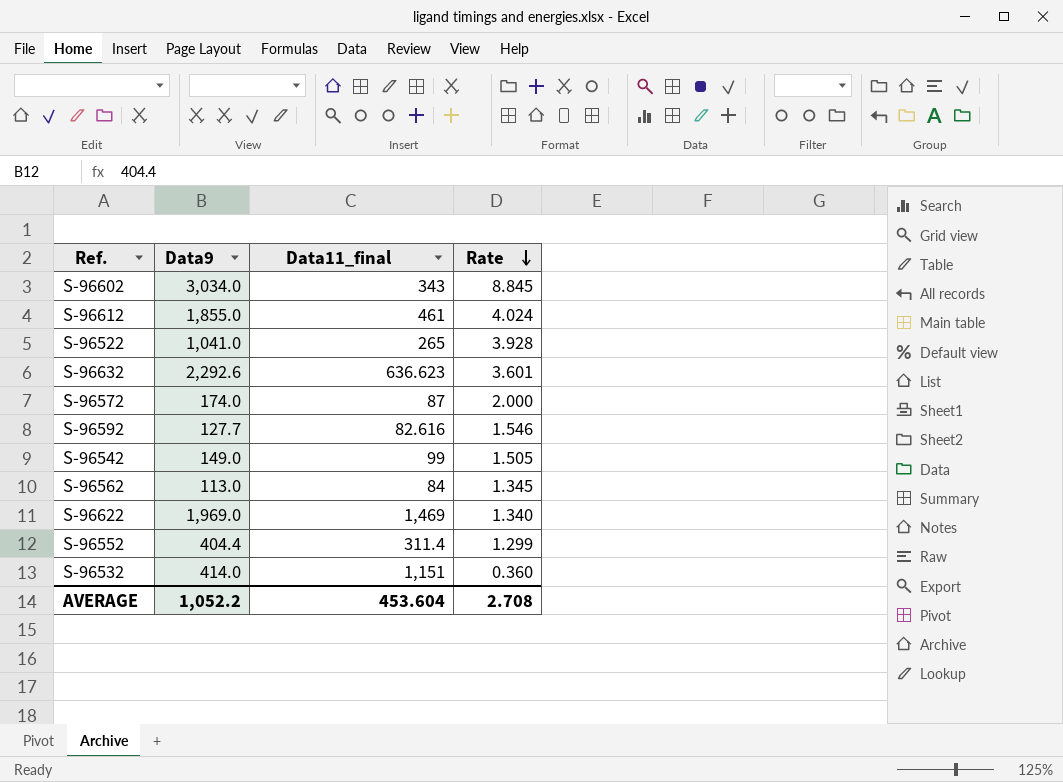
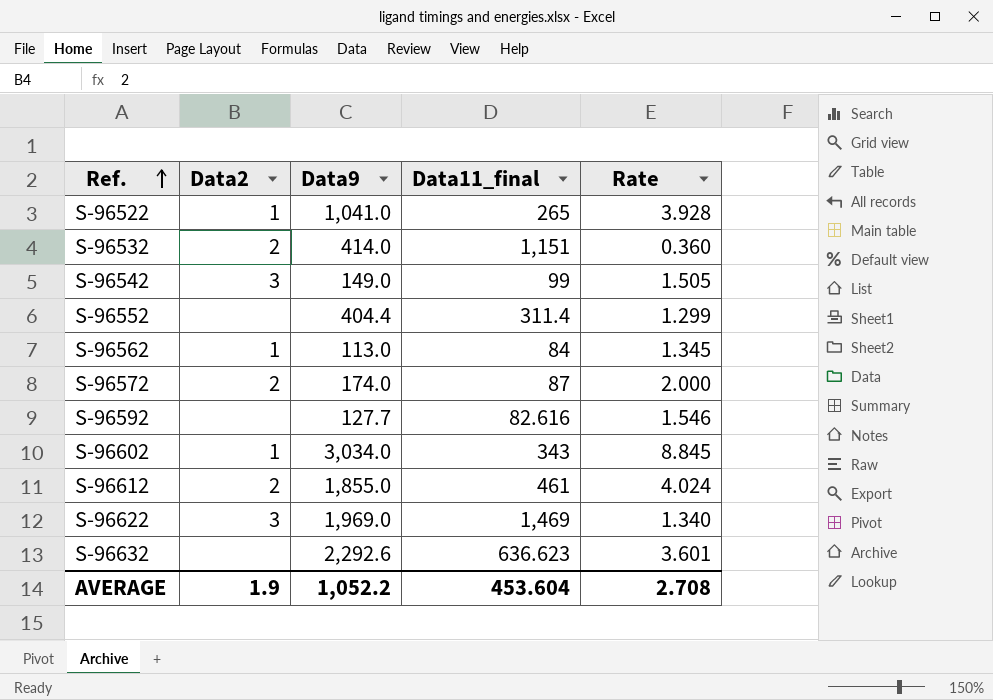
row order: Rate descending -> Ref. ascending
column Data2 | position: none -> 2

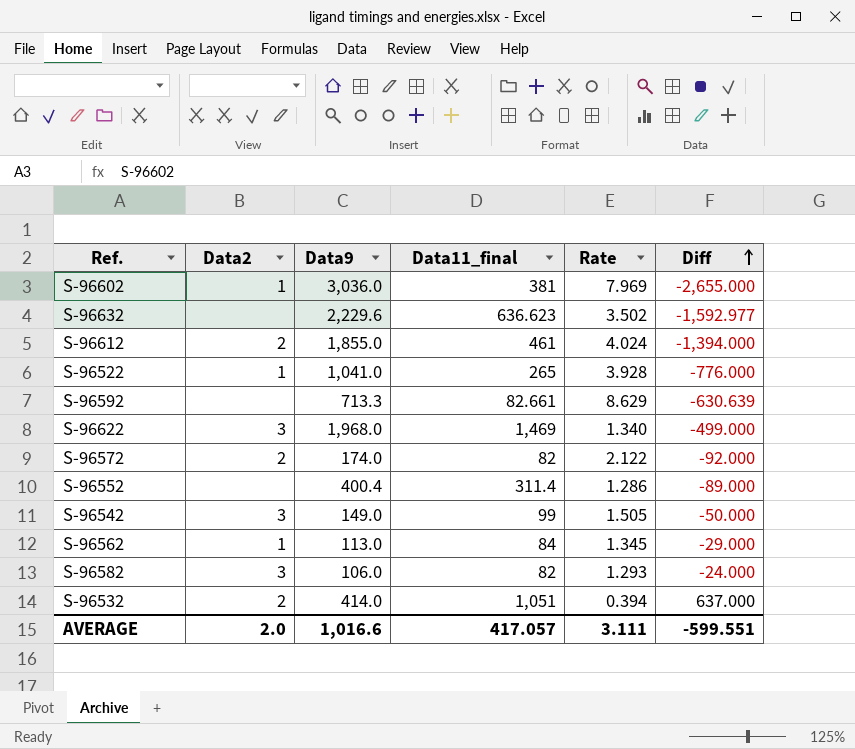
row order: Ref. ascending -> Diff ascending
column Diff | formula: none -> [Data11_final] - [Data9]
S-96602 | Data9: 3,034.0 -> 3,036.0
S-96602 | Data11_final: 343 -> 381
S-96602 | Rate: 8.845 -> 7.969
S-96632 | Data9: 2,292.6 -> 2,229.6
S-96632 | Rate: 3.601 -> 3.502
S-96592 | Data9: 127.7 -> 713.3
S-96592 | Data11_final: 82.616 -> 82.661
S-96592 | Rate: 1.546 -> 8.629
S-96622 | Data9: 1,969.0 -> 1,968.0
S-96572 | Data11_final: 87 -> 82
S-96572 | Rate: 2.000 -> 2.122
S-96552 | Data9: 404.4 -> 400.4
S-96552 | Rate: 1.299 -> 1.286
row S-96582: none -> 3 | 106.0 | 82 | 1.293 | -24.000
S-96532 | Data11_final: 1,151 -> 1,051
S-96532 | Rate: 0.360 -> 0.394
AVERAGE | Data2: 1.9 -> 2.0
AVERAGE | Data9: 1,052.2 -> 1,016.6
AVERAGE | Data11_final: 453.604 -> 417.057
AVERAGE | Rate: 2.708 -> 3.111

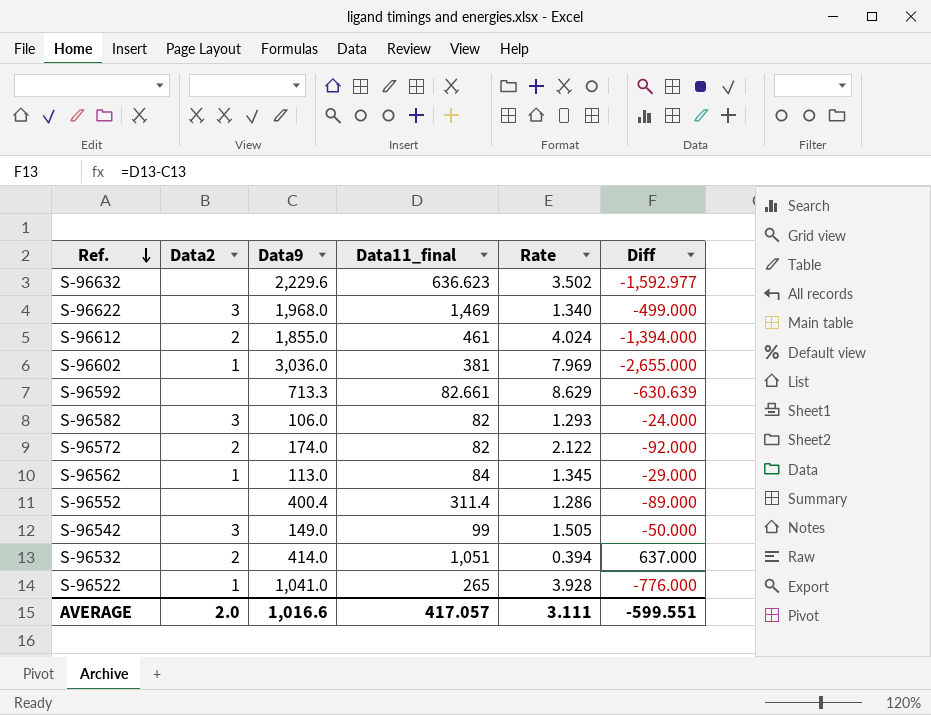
row order: Diff ascending -> Ref. descending

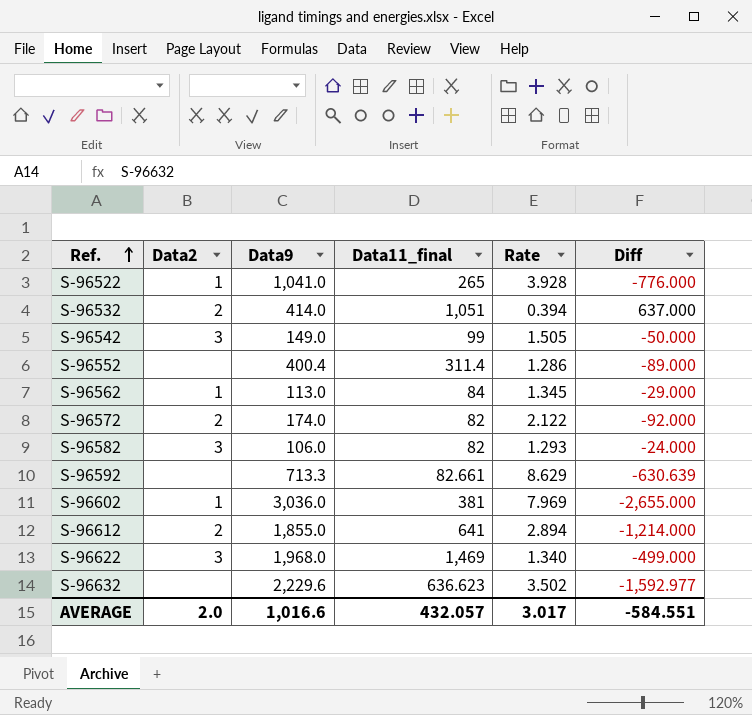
row order: Ref. descending -> Ref. ascending
S-96612 | Data11_final: 461 -> 641
S-96612 | Rate: 4.024 -> 2.894
S-96612 | Diff: -1,394.000 -> -1,214.000
AVERAGE | Data11_final: 417.057 -> 432.057
AVERAGE | Rate: 3.111 -> 3.017
AVERAGE | Diff: -599.551 -> -584.551

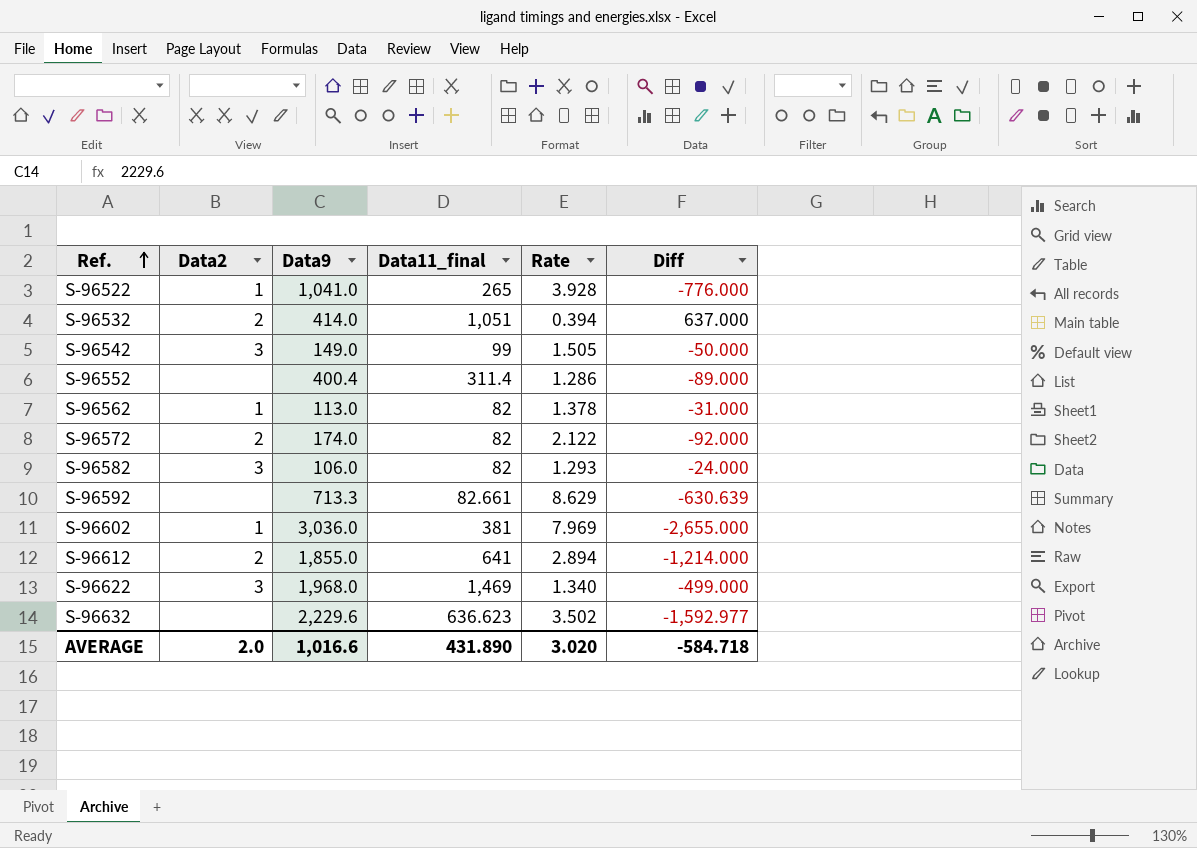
S-96562 | Data11_final: 84 -> 82
S-96562 | Rate: 1.345 -> 1.378
S-96562 | Diff: -29.000 -> -31.000
AVERAGE | Data11_final: 432.057 -> 431.890
AVERAGE | Rate: 3.017 -> 3.020
AVERAGE | Diff: -584.551 -> -584.718

